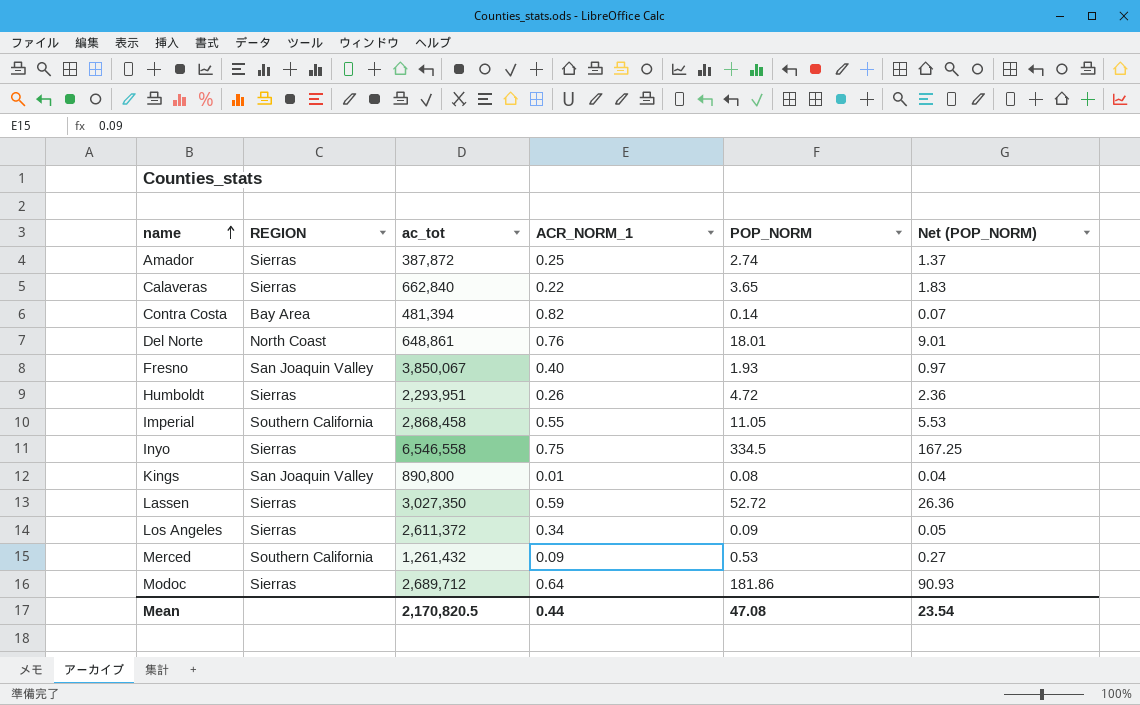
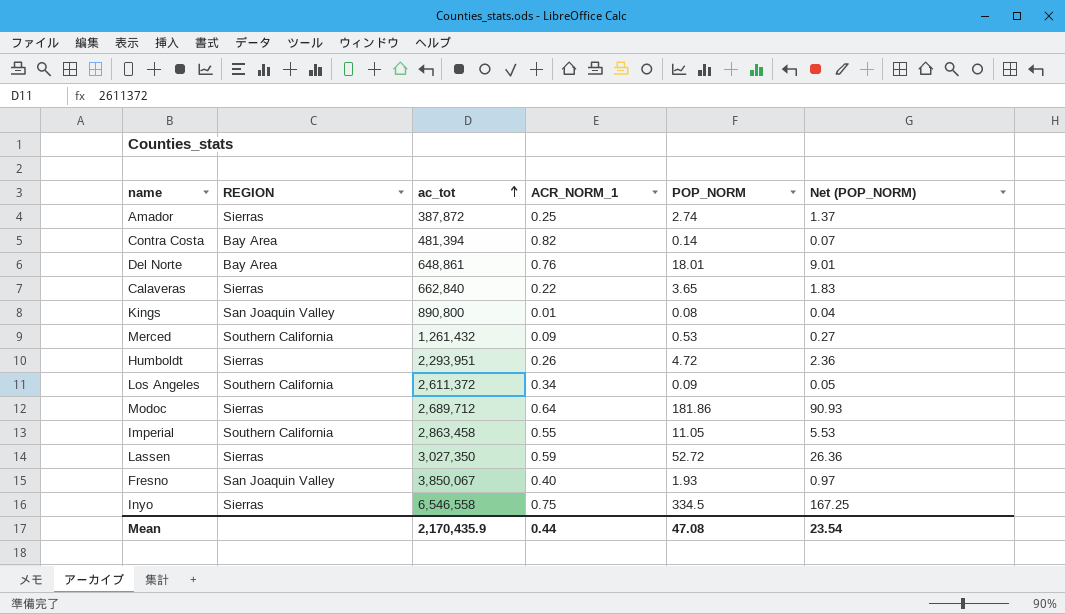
row order: name ascending -> ac_tot ascending
Del Norte | REGION: North Coast -> Bay Area
Los Angeles | REGION: Sierras -> Southern California
Imperial | ac_tot: 2,868,458 -> 2,863,458
Mean | ac_tot: 2,170,820.5 -> 2,170,435.9

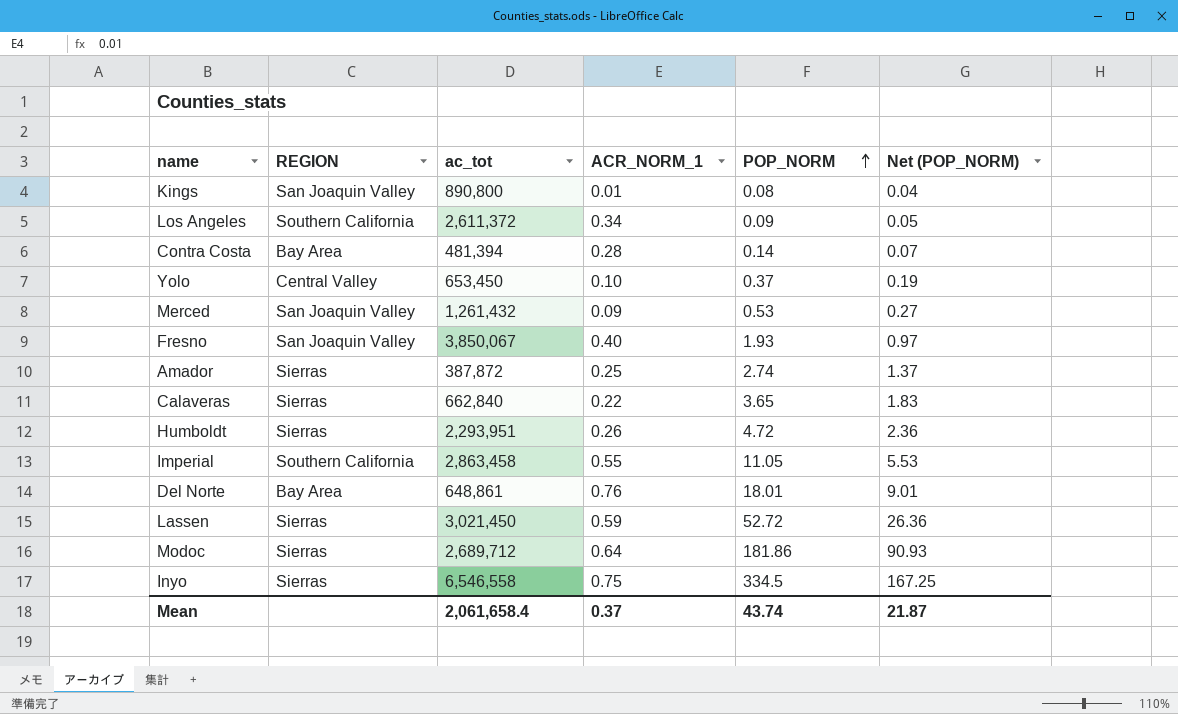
row order: ac_tot ascending -> POP_NORM ascending
Contra Costa | ACR_NORM_1: 0.82 -> 0.28
row Yolo: none -> Central Valley | 653,450 | 0.10 | 0.37 | 0.19
Merced | REGION: Southern California -> San Joaquin Valley
Lassen | ac_tot: 3,027,350 -> 3,021,450
Mean | ac_tot: 2,170,435.9 -> 2,061,658.4
Mean | ACR_NORM_1: 0.44 -> 0.37
Mean | POP_NORM: 47.08 -> 43.74
Mean | Net (POP_NORM): 23.54 -> 21.87

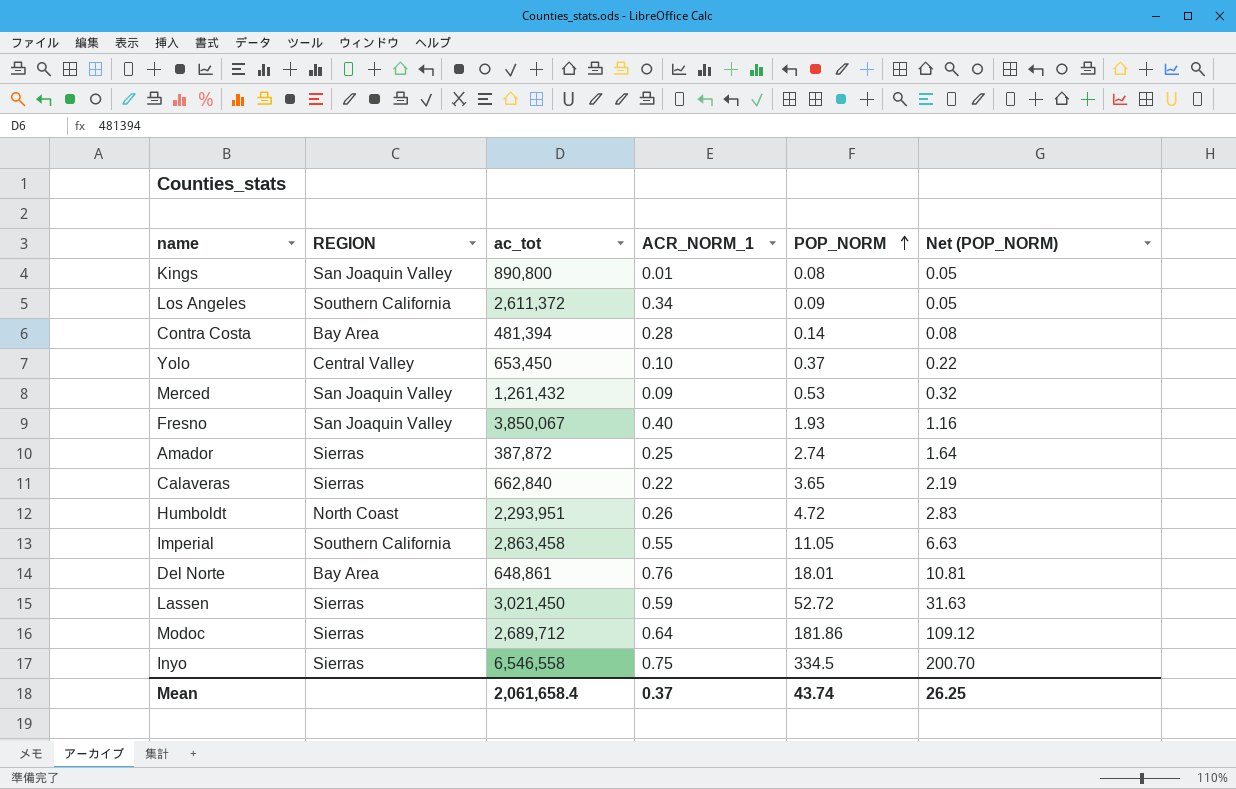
column Net (POP_NORM) | formula: [POP_NORM] * 0.5 -> [POP_NORM] * 0.6
Humboldt | REGION: Sierras -> North Coast
Mean | Net (POP_NORM): 21.87 -> 26.25

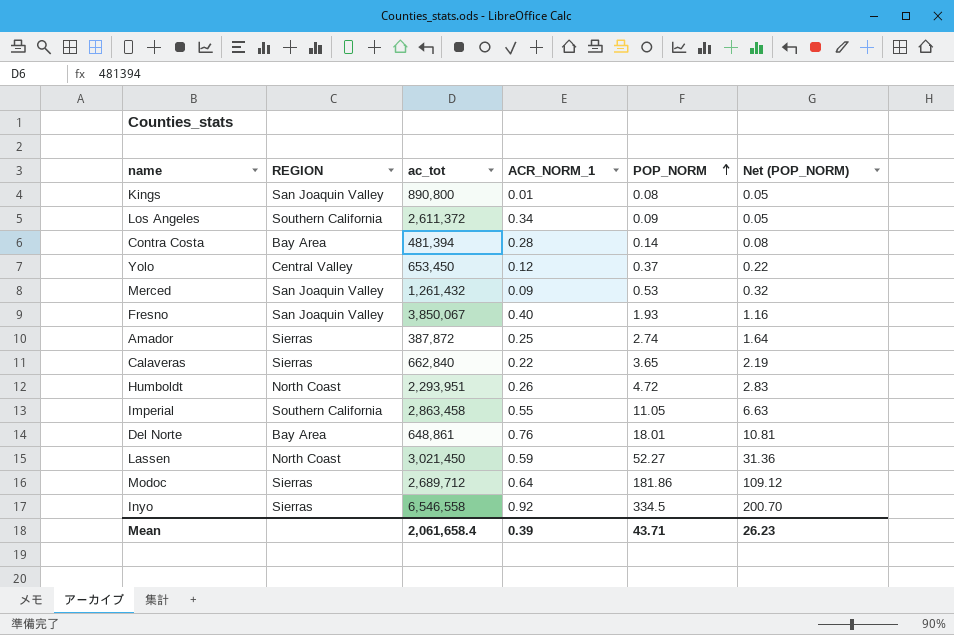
Yolo | ACR_NORM_1: 0.10 -> 0.12
Lassen | REGION: Sierras -> North Coast
Lassen | POP_NORM: 52.72 -> 52.27
Lassen | Net (POP_NORM): 31.63 -> 31.36
Inyo | ACR_NORM_1: 0.75 -> 0.92
Mean | ACR_NORM_1: 0.37 -> 0.39
Mean | POP_NORM: 43.74 -> 43.71
Mean | Net (POP_NORM): 26.25 -> 26.23

